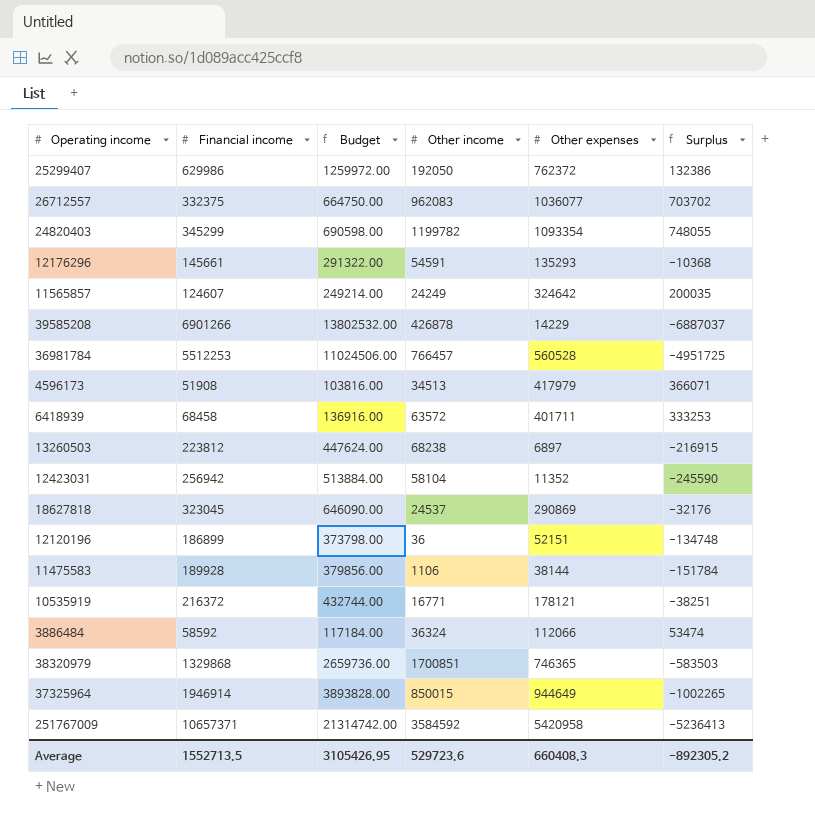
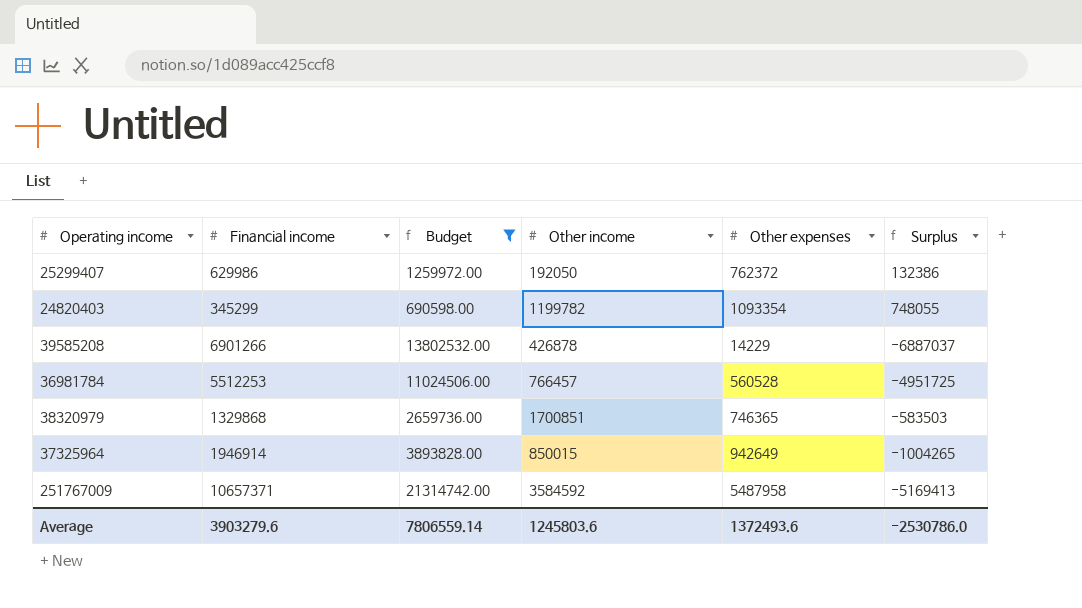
filter: none -> Budget >= 690598.00
37325964 | Other expenses: 944649 -> 942649
37325964 | Surplus: -1002265 -> -1004265
251767009 | Other expenses: 5420958 -> 5487958
251767009 | Surplus: -5236413 -> -5169413
Average | Financial income: 1552713.5 -> 3903279.6
Average | Budget: 3105426.95 -> 7806559.14
Average | Other income: 529723.6 -> 1245803.6
Average | Other expenses: 660408.3 -> 1372493.6
Average | Surplus: -892305.2 -> -2530786.0

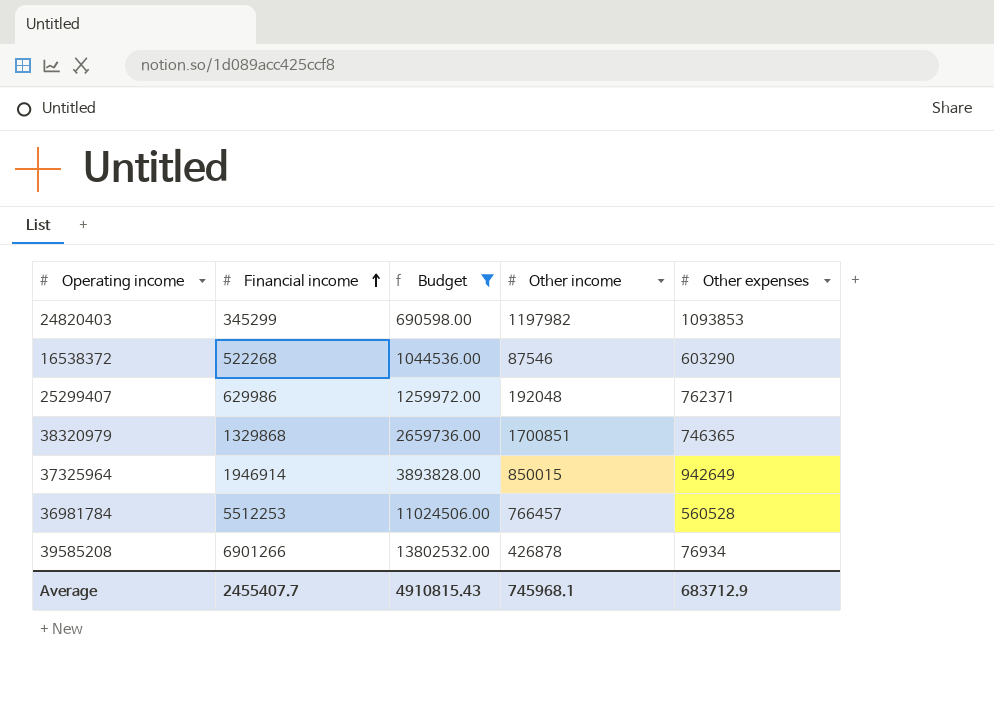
row order: none -> Financial income ascending
column Surplus | formula: [Other expenses] - [Financial income] -> none
row 251767009: 10657371 | 21314742.00 | 3584592 | 5487958 | -5169413 -> none
24820403 | Other income: 1199782 -> 1197982
24820403 | Other expenses: 1093354 -> 1093853
row 16538372: none -> 522268 | 1044536.00 | 87546 | 603290
25299407 | Other income: 192050 -> 192048
25299407 | Other expenses: 762372 -> 762371
39585208 | Other expenses: 14229 -> 76934
Average | Financial income: 3903279.6 -> 2455407.7
Average | Budget: 7806559.14 -> 4910815.43
Average | Other income: 1245803.6 -> 745968.1
Average | Other expenses: 1372493.6 -> 683712.9

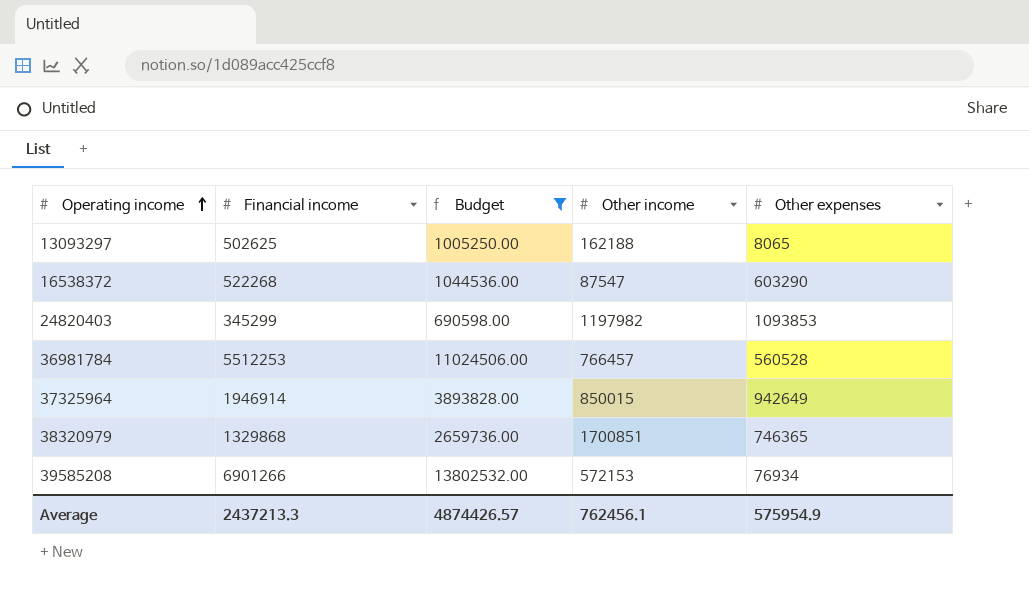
row order: Financial income ascending -> Operating income ascending
row 25299407: 629986 | 1259972.00 | 192048 | 762371 -> none
row 13093297: none -> 502625 | 1005250.00 | 162188 | 8065
16538372 | Other income: 87546 -> 87547
39585208 | Other income: 426878 -> 572153
Average | Financial income: 2455407.7 -> 2437213.3
Average | Budget: 4910815.43 -> 4874426.57
Average | Other income: 745968.1 -> 762456.1
Average | Other expenses: 683712.9 -> 575954.9

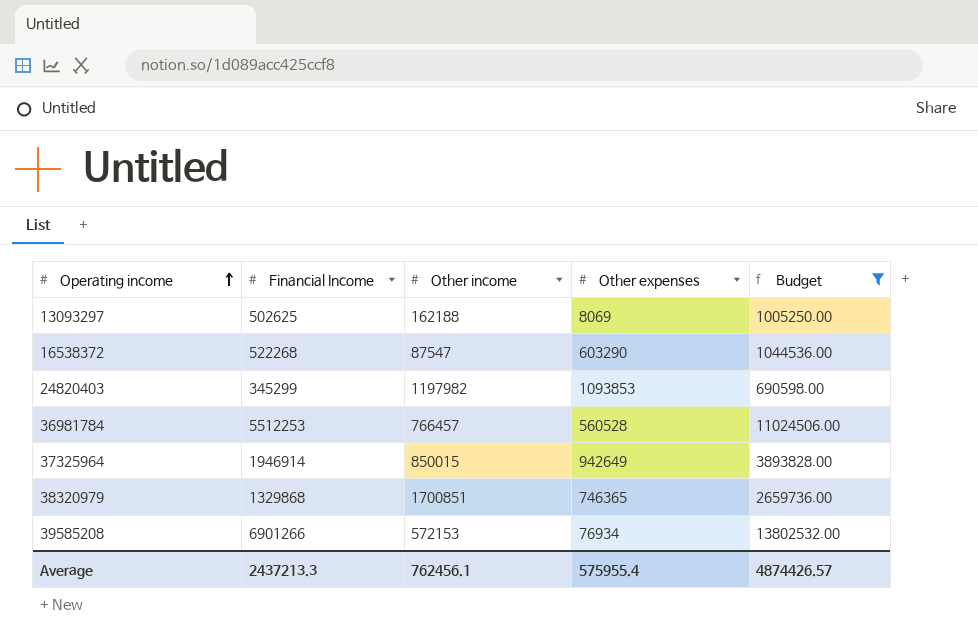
column name: Financial income -> Financial Income
column Budget | position: 3 -> 5
13093297 | Other expenses: 8065 -> 8069
Average | Other expenses: 575954.9 -> 575955.4

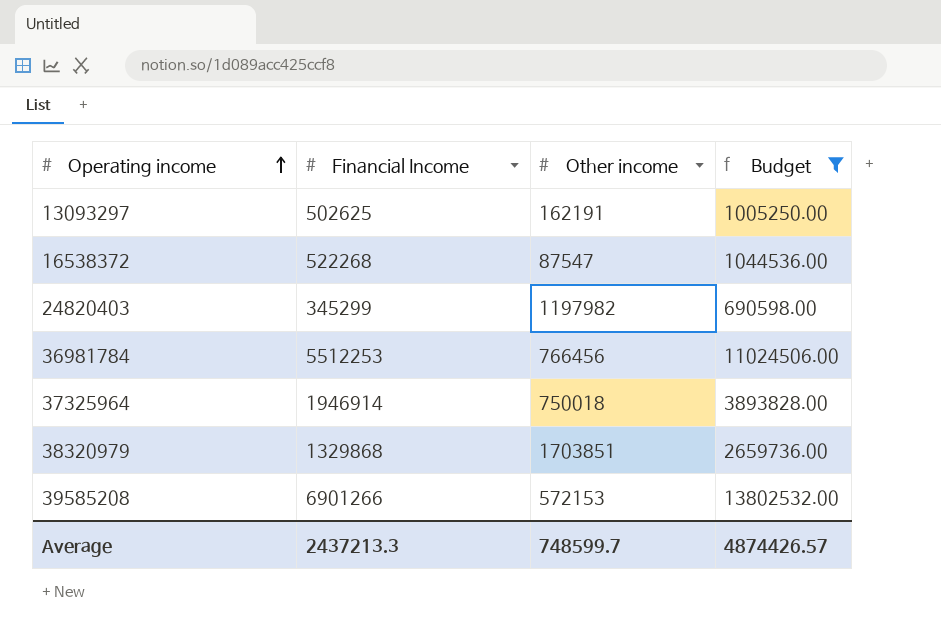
column Other expenses | position: 4 -> none
13093297 | Other income: 162188 -> 162191
36981784 | Other income: 766457 -> 766456
37325964 | Other income: 850015 -> 750018
38320979 | Other income: 1700851 -> 1703851
Average | Other income: 762456.1 -> 748599.7

